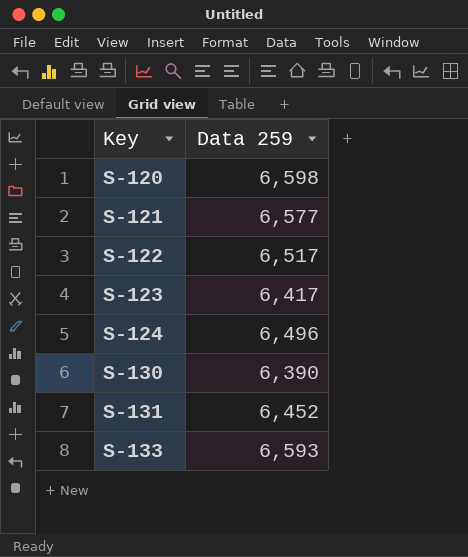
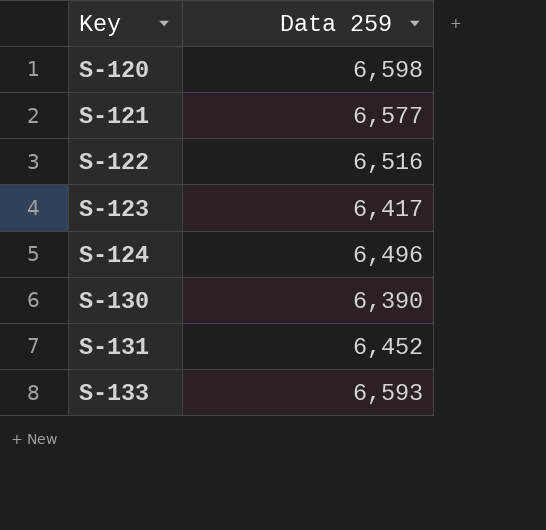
S-122 | Data 259: 6,517 -> 6,516

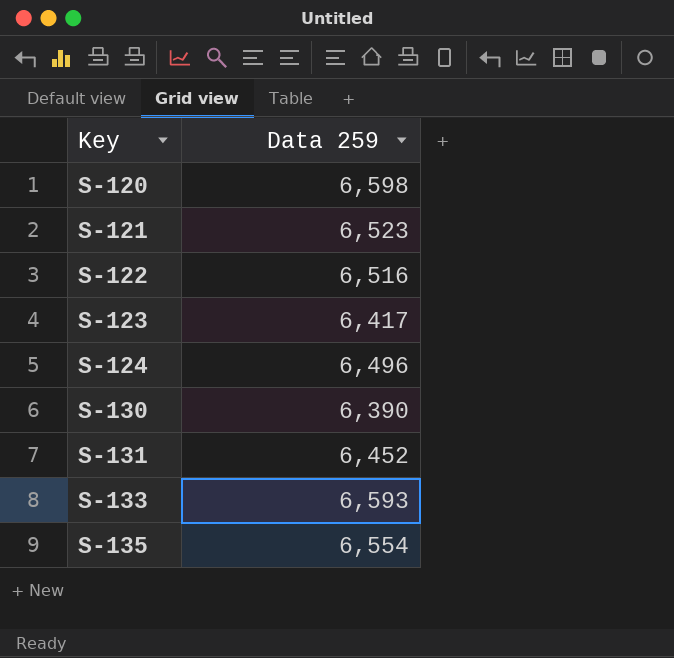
S-121 | Data 259: 6,577 -> 6,523
row S-135: none -> 6,554

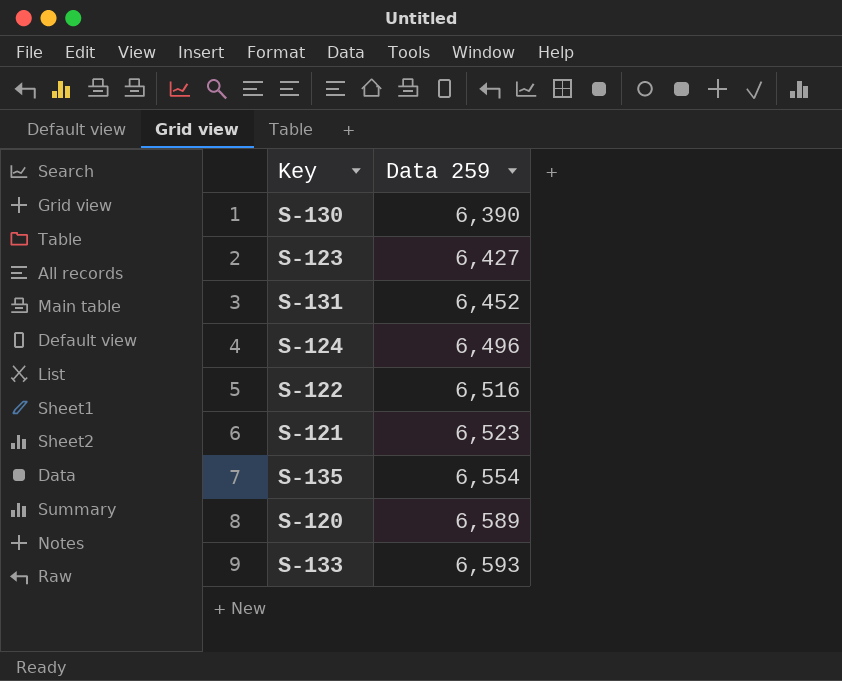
row order: Key ascending -> Data 259 ascending
S-123 | Data 259: 6,417 -> 6,427
S-120 | Data 259: 6,598 -> 6,589

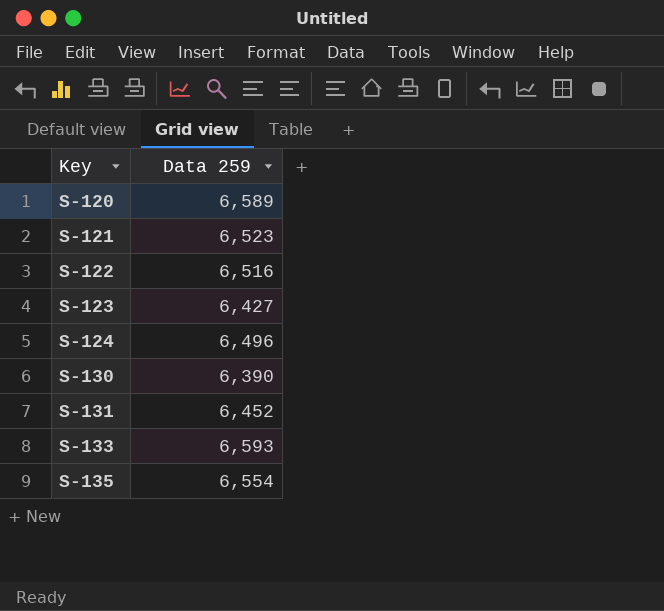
row order: Data 259 ascending -> Key ascending

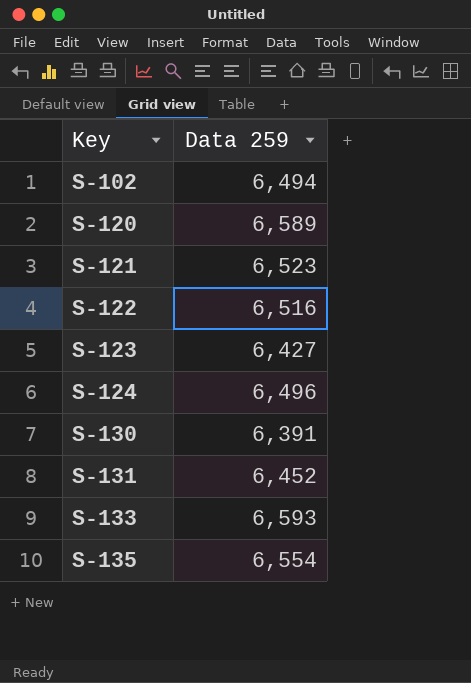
row S-102: none -> 6,494
S-130 | Data 259: 6,390 -> 6,391

